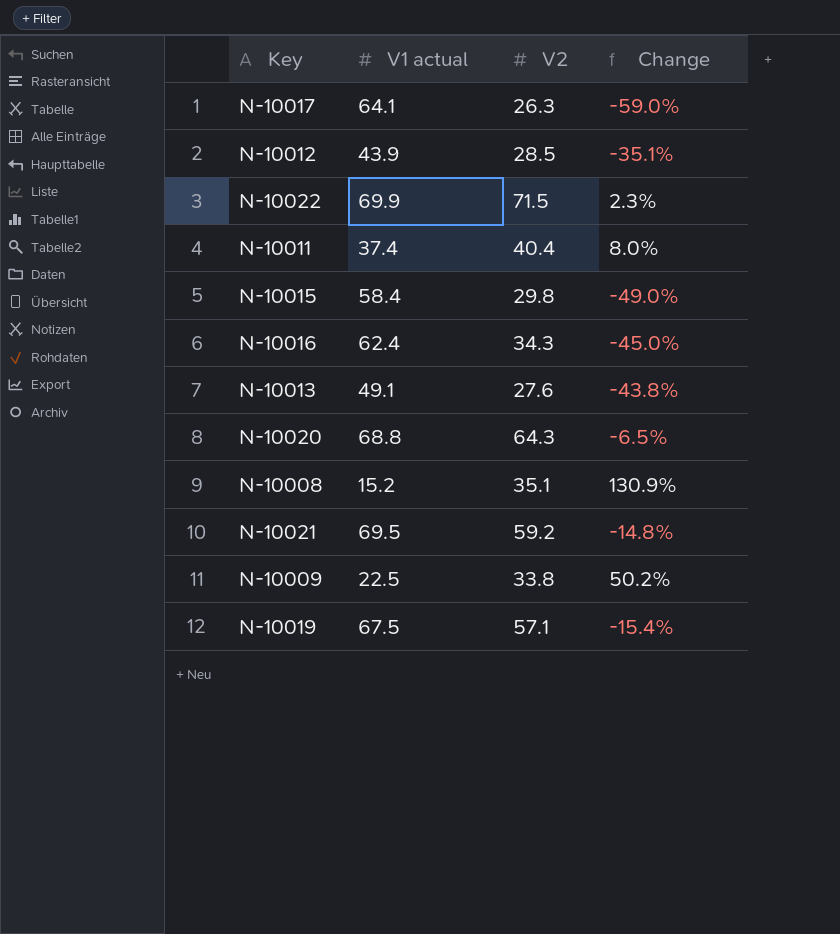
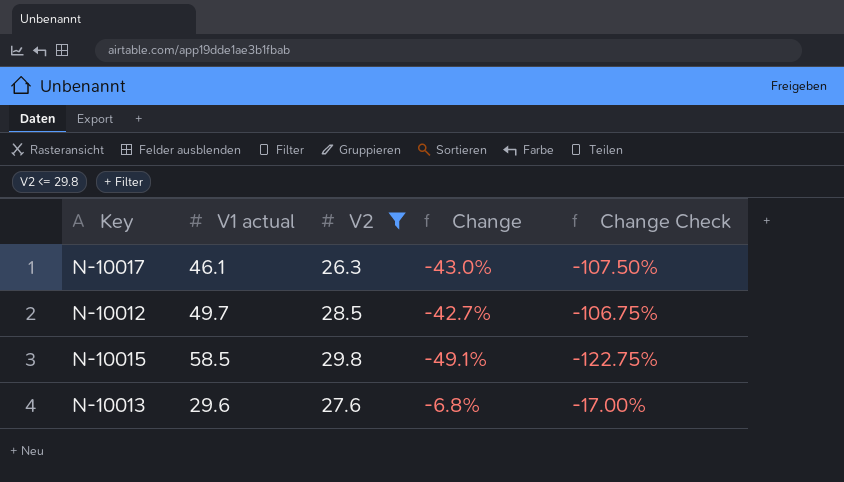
filter: none -> V2 <= 29.8
column Change Check | formula: none -> [Change] * 2.5
N-10017 | V1 actual: 64.1 -> 46.1
N-10017 | Change: -59.0% -> -43.0%
N-10012 | V1 actual: 43.9 -> 49.7
N-10012 | Change: -35.1% -> -42.7%
N-10015 | V1 actual: 58.4 -> 58.5
N-10015 | Change: -49.0% -> -49.1%
N-10013 | V1 actual: 49.1 -> 29.6
N-10013 | Change: -43.8% -> -6.8%

